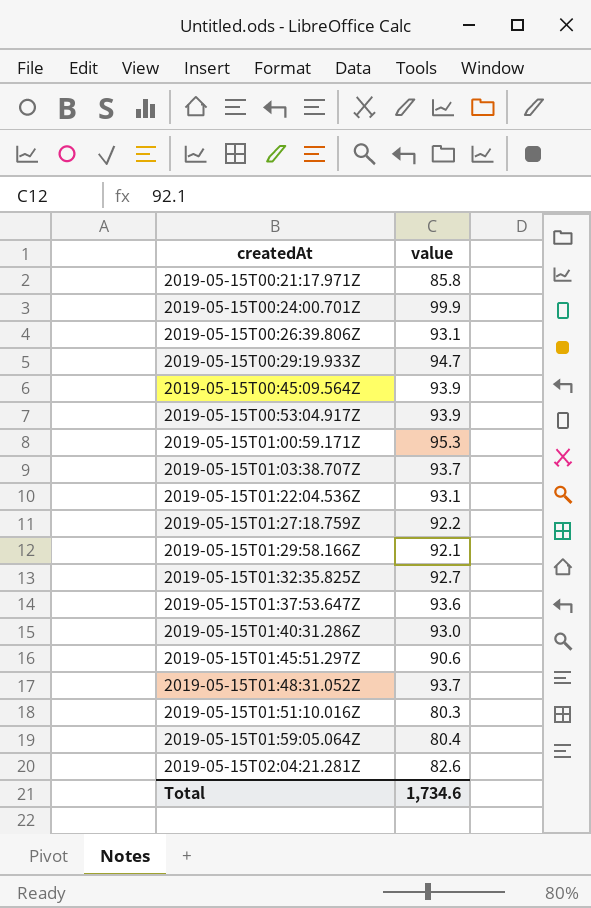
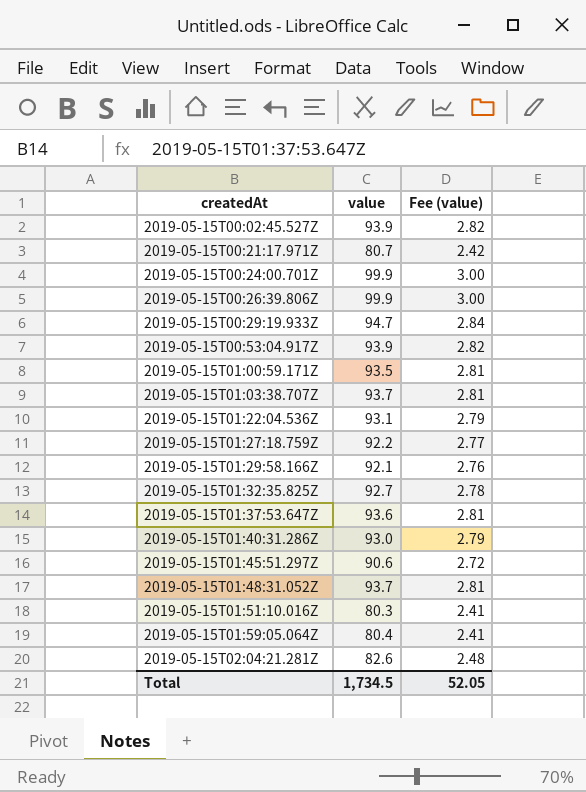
column Fee (value) | formula: none -> [value] * 0.03
row 2019-05-15T00:45:09.564Z: 93.9 -> none
row 2019-05-15T00:02:45.527Z: none -> 93.9 | 2.82
2019-05-15T00:21:17.971Z | value: 85.8 -> 80.7
2019-05-15T00:26:39.806Z | value: 93.1 -> 99.9
2019-05-15T01:00:59.171Z | value: 95.3 -> 93.5
Total | value: 1,734.6 -> 1,734.5

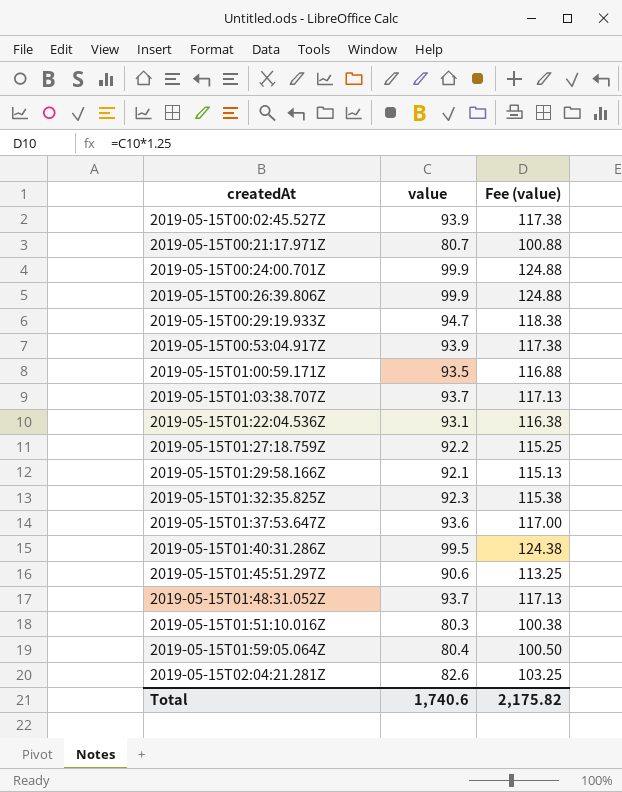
column Fee (value) | formula: [value] * 0.03 -> [value] * 1.25
2019-05-15T01:32:35.825Z | value: 92.7 -> 92.3
2019-05-15T01:40:31.286Z | value: 93.0 -> 99.5
Total | value: 1,734.5 -> 1,740.6
Total | Fee (value): 52.05 -> 2,175.82

